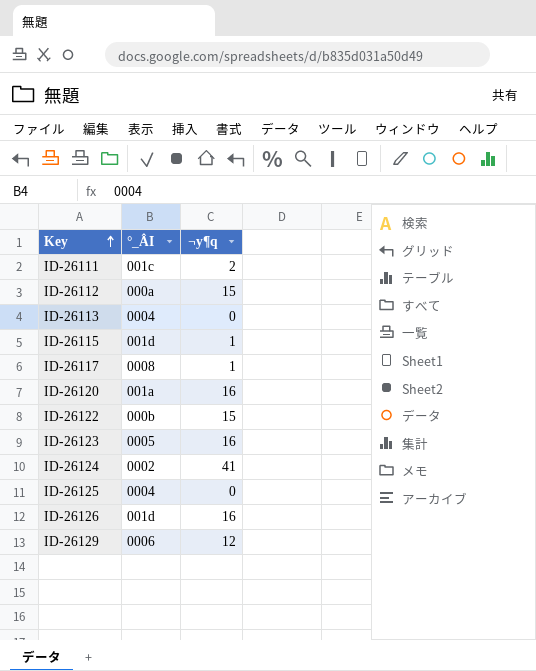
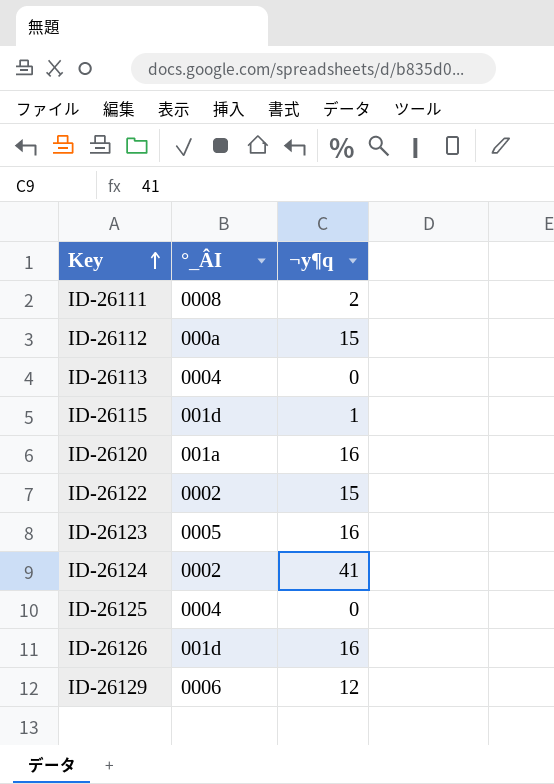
row ID-26117: 0008 | 1 -> none
ID-26111 | °_ÂI: 001c -> 0008
ID-26122 | °_ÂI: 000b -> 0002

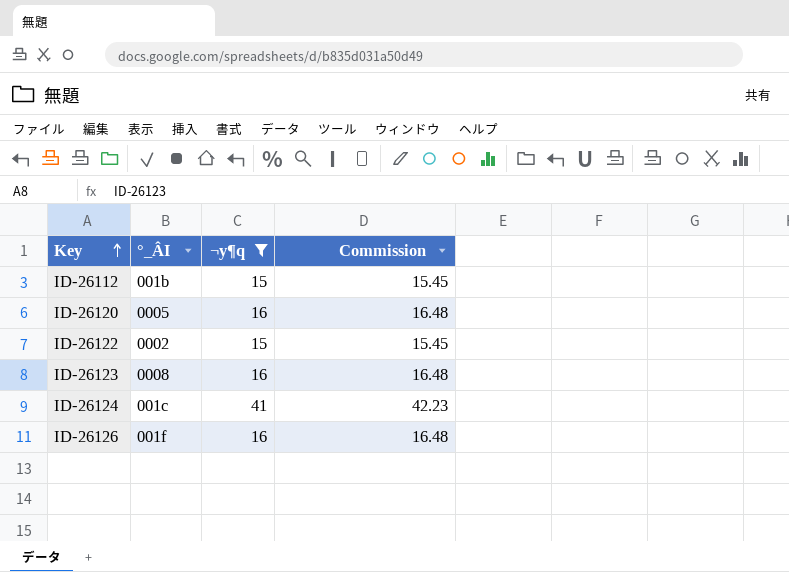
filter: none -> ¬y¶q >= 15
column Commission | formula: none -> [¬y¶q] * 1.03
ID-26112 | °_ÂI: 000a -> 001b
ID-26120 | °_ÂI: 001a -> 0005
ID-26123 | °_ÂI: 0005 -> 0008
ID-26124 | °_ÂI: 0002 -> 001c
ID-26126 | °_ÂI: 001d -> 001f

